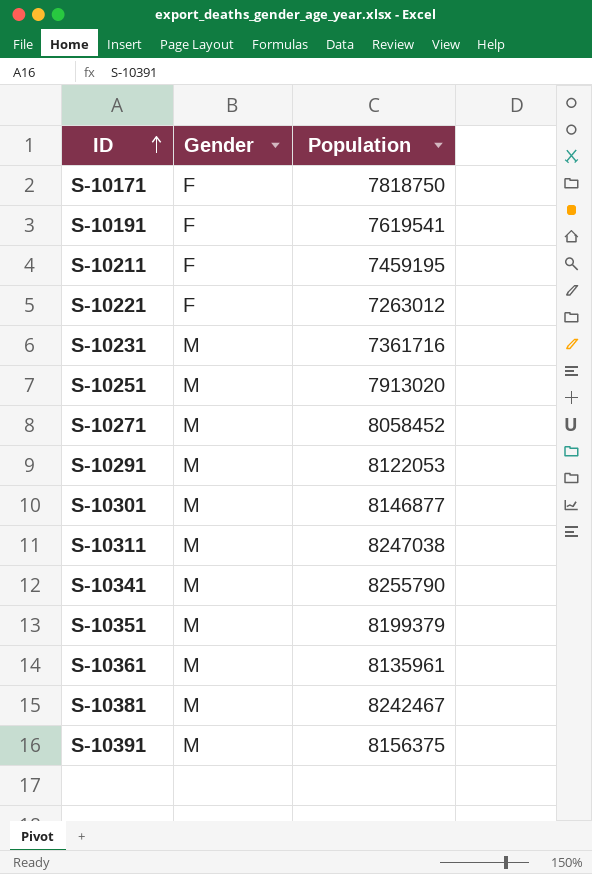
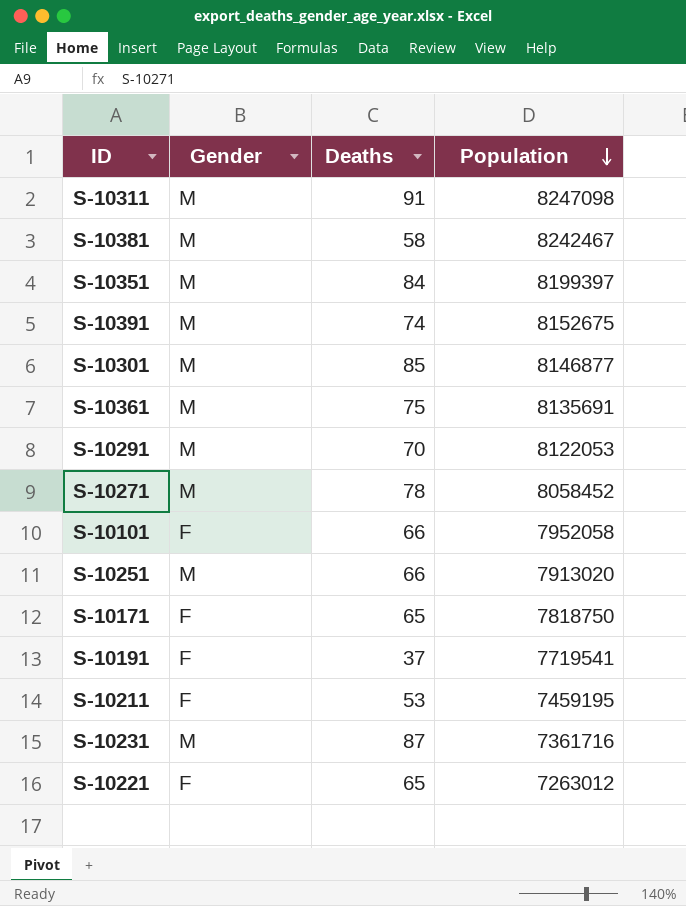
row order: ID ascending -> Population descending
column Deaths | position: none -> 3
row S-10341: M | 8255790 -> none
S-10311 | Population: 8247038 -> 8247098
S-10351 | Population: 8199379 -> 8199397
S-10391 | Population: 8156375 -> 8152675
S-10361 | Population: 8135961 -> 8135691
row S-10101: none -> F | 66 | 7952058
S-10191 | Population: 7619541 -> 7719541

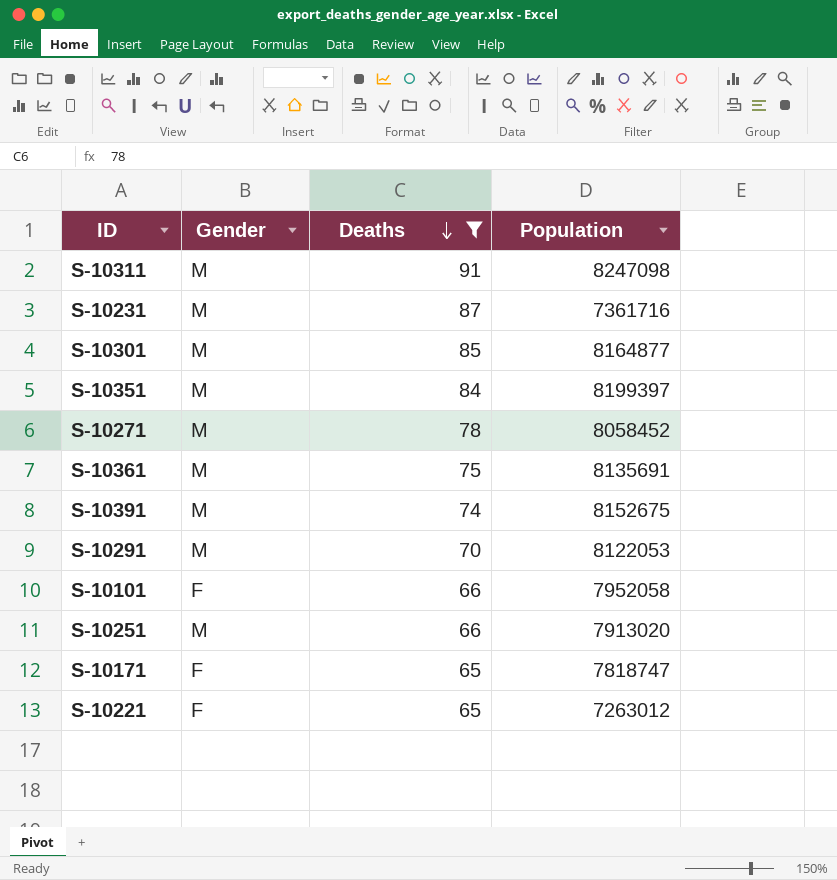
filter: none -> Deaths >= 65
row order: Population descending -> Deaths descending
S-10301 | Population: 8146877 -> 8164877
S-10171 | Population: 7818750 -> 7818747

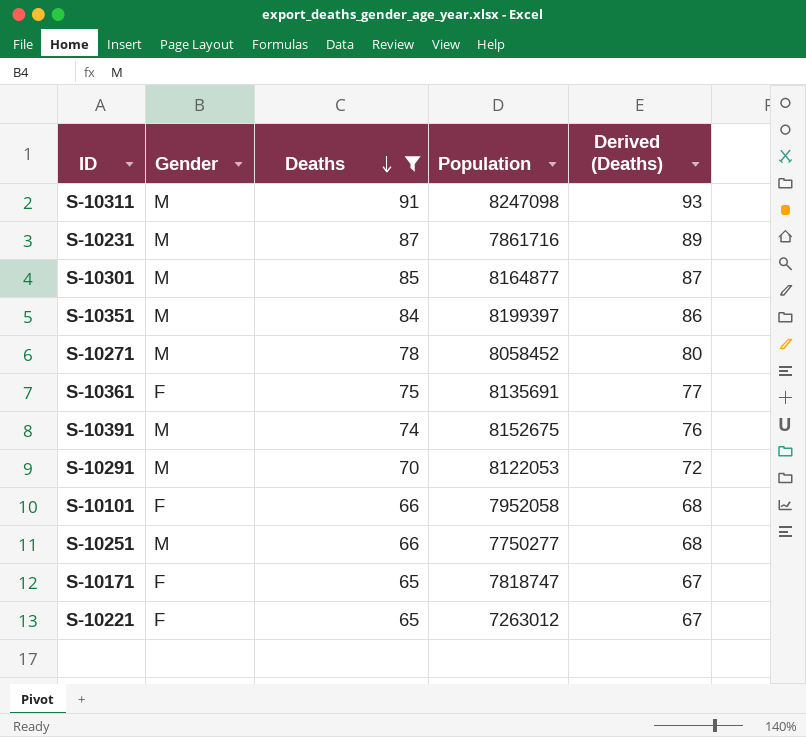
column Derived (Deaths) | formula: none -> [Deaths] + 2
S-10231 | Population: 7361716 -> 7861716
S-10361 | Gender: M -> F
S-10251 | Population: 7913020 -> 7750277

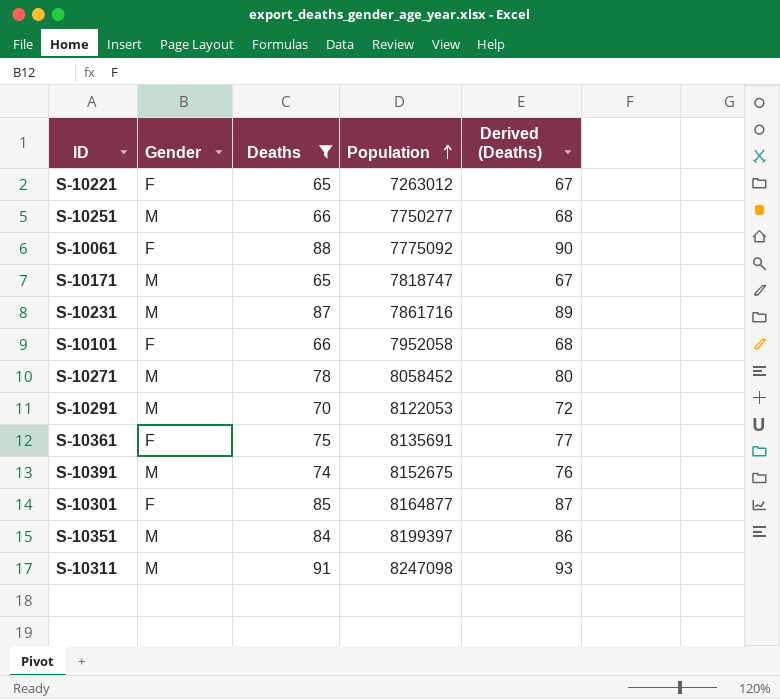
row order: Deaths descending -> Population ascending
row S-10061: none -> F | 88 | 7775092 | 90
S-10171 | Gender: F -> M
S-10301 | Gender: M -> F

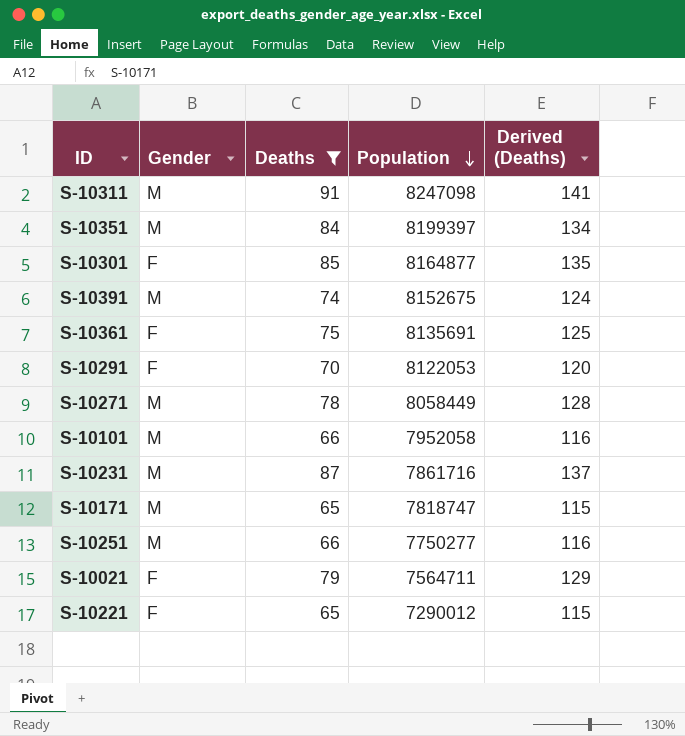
row order: Population ascending -> Population descending
column Derived (Deaths) | formula: [Deaths] + 2 -> [Deaths] + 50
row S-10061: F | 88 | 7775092 | 90 -> none
S-10291 | Gender: M -> F
S-10271 | Population: 8058452 -> 8058449
S-10101 | Gender: F -> M
row S-10021: none -> F | 79 | 7564711 | 129
S-10221 | Population: 7263012 -> 7290012

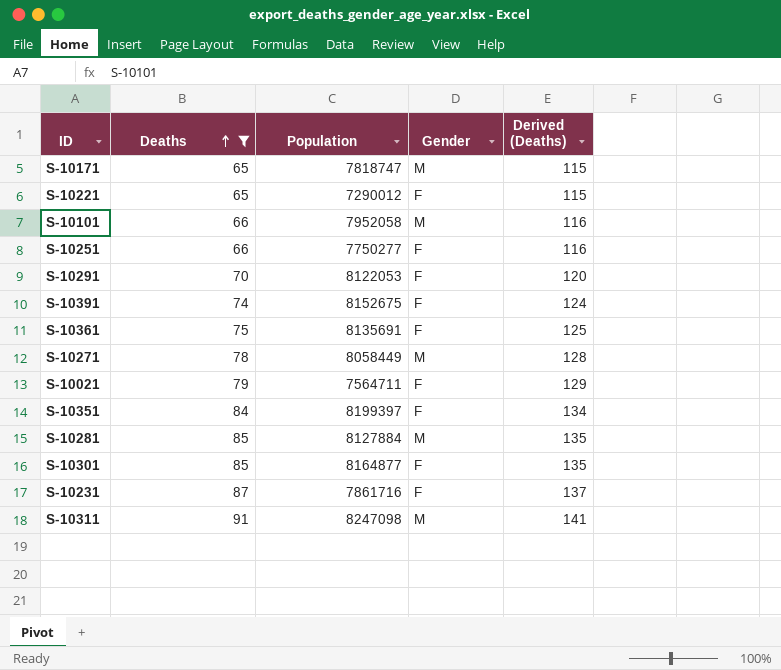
row order: Population descending -> Deaths ascending
column Gender | position: 2 -> 4
S-10251 | Gender: M -> F
S-10391 | Gender: M -> F
S-10351 | Gender: M -> F
row S-10281: none -> 85 | 8127884 | M | 135
S-10231 | Gender: M -> F

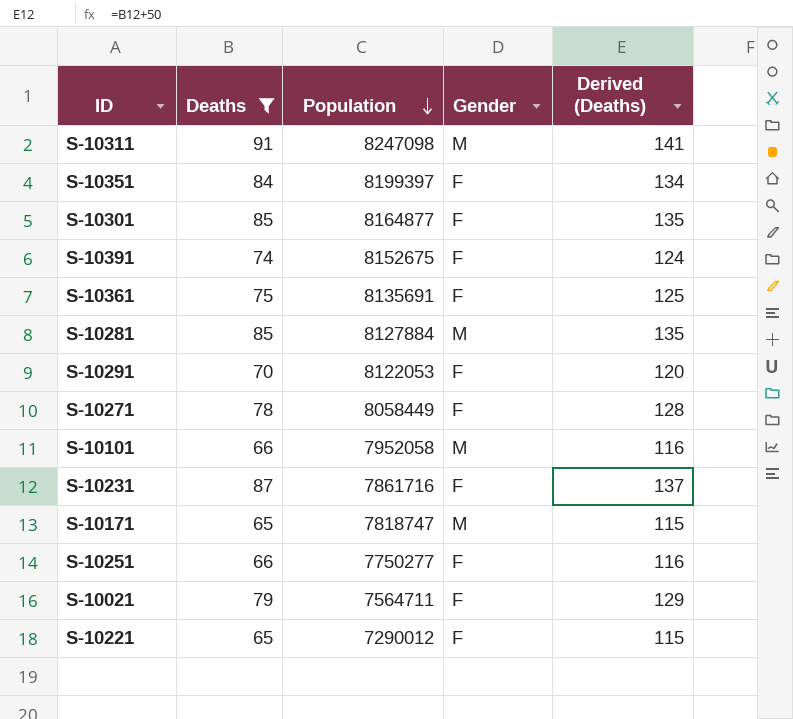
row order: Deaths ascending -> Population descending
S-10271 | Gender: M -> F

